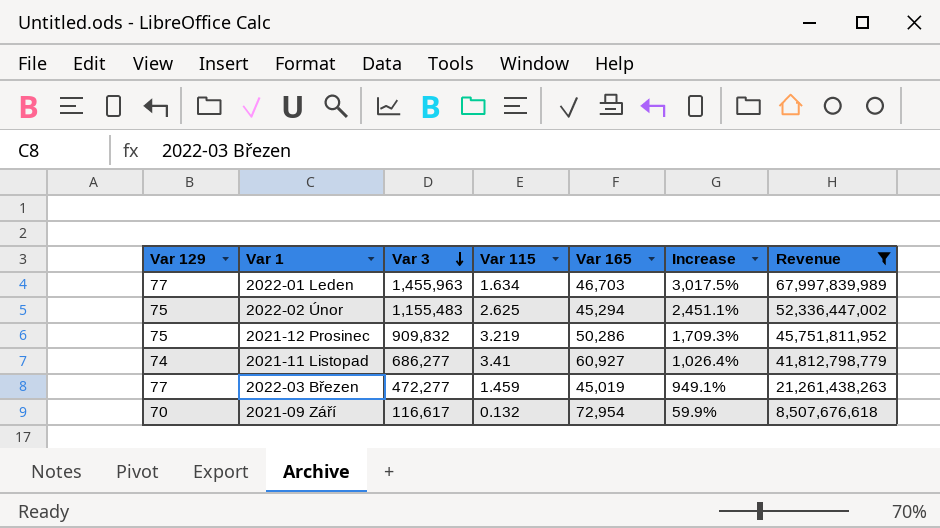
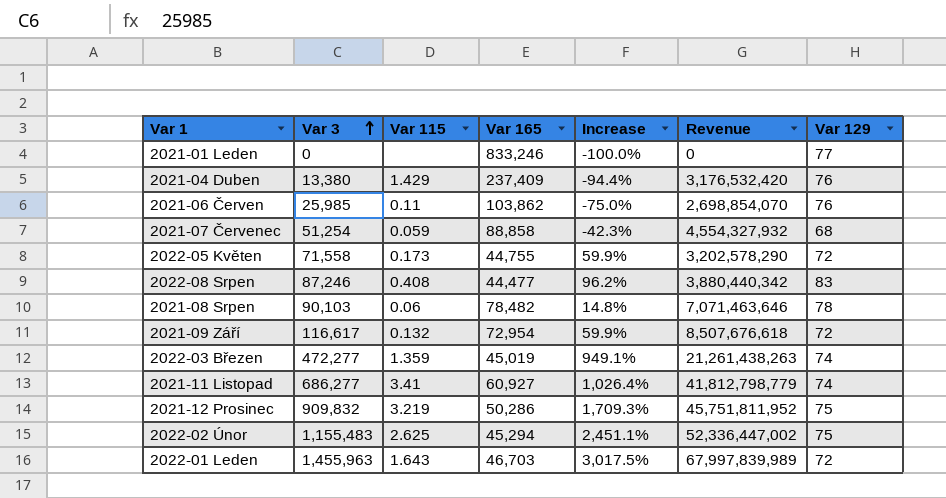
filter: Revenue >= 8,507,676,618 -> none
row order: Var 3 descending -> Var 3 ascending
column Var 129 | position: 1 -> 7
2021-09 Září | Var 129: 70 -> 72
2022-03 Březen | Var 115: 1.459 -> 1.359
2022-03 Březen | Var 129: 77 -> 74
2022-01 Leden | Var 115: 1.634 -> 1.643
2022-01 Leden | Var 129: 77 -> 72

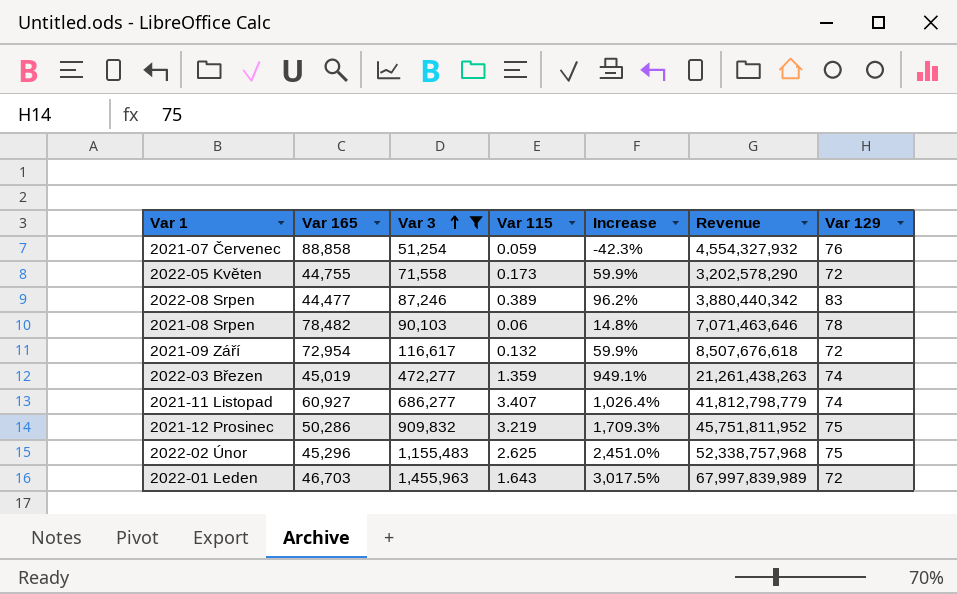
filter: none -> Var 3 >= 51,254
column Var 165 | position: 4 -> 2
2021-07 Červenec | Var 129: 68 -> 76
2022-08 Srpen | Var 115: 0.408 -> 0.389
2021-11 Listopad | Var 115: 3.41 -> 3.407
2022-02 Únor | Var 165: 45,294 -> 45,296
2022-02 Únor | Increase: 2,451.1% -> 2,451.0%
2022-02 Únor | Revenue: 52,336,447,002 -> 52,338,757,968

